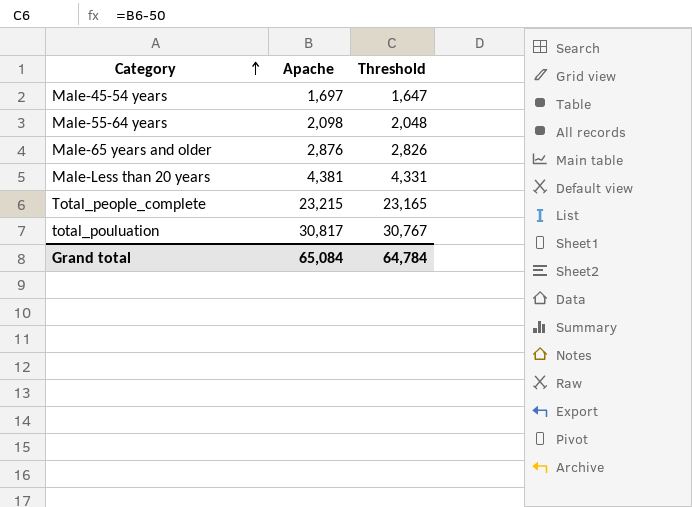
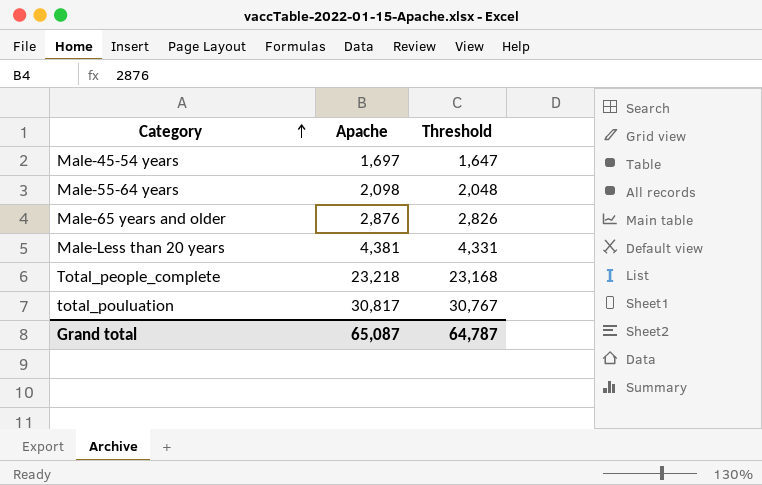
Total_people_complete | Apache: 23,215 -> 23,218
Total_people_complete | Threshold: 23,165 -> 23,168
Grand total | Apache: 65,084 -> 65,087
Grand total | Threshold: 64,784 -> 64,787

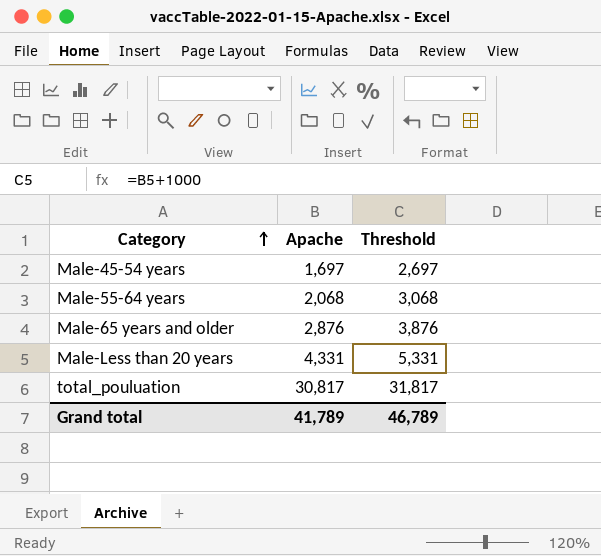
column Threshold | formula: [Apache] - 50 -> [Apache] + 1000
row Total_people_complete: 23,218 | 23,168 -> none
Male-55-64 years | Apache: 2,098 -> 2,068
Male-Less than 20 years | Apache: 4,381 -> 4,331
Grand total | Apache: 65,087 -> 41,789
Grand total | Threshold: 64,787 -> 46,789

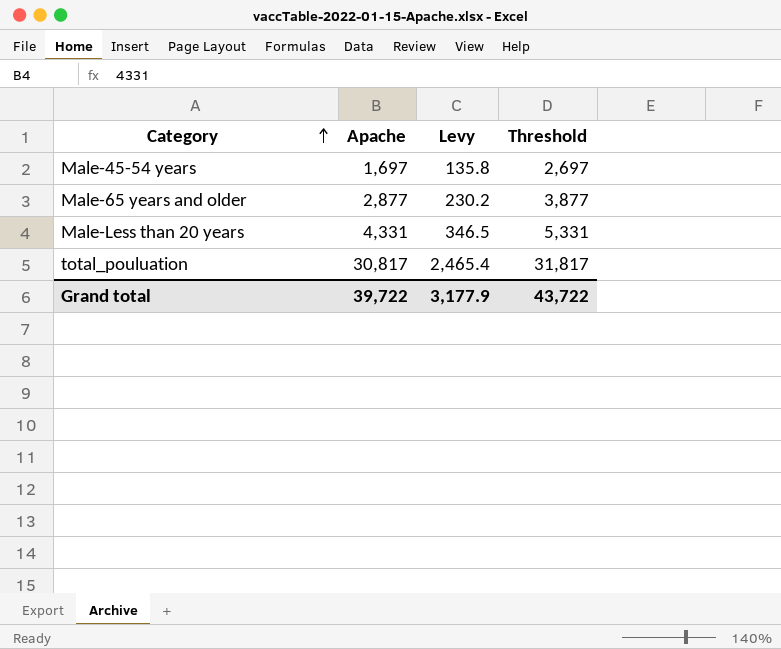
column Levy | formula: none -> [Apache] * 0.08
row Male-55-64 years: 2,068 | 3,068 -> none
Male-65 years and older | Apache: 2,876 -> 2,877
Male-65 years and older | Threshold: 3,876 -> 3,877
Grand total | Apache: 41,789 -> 39,722
Grand total | Threshold: 46,789 -> 43,722

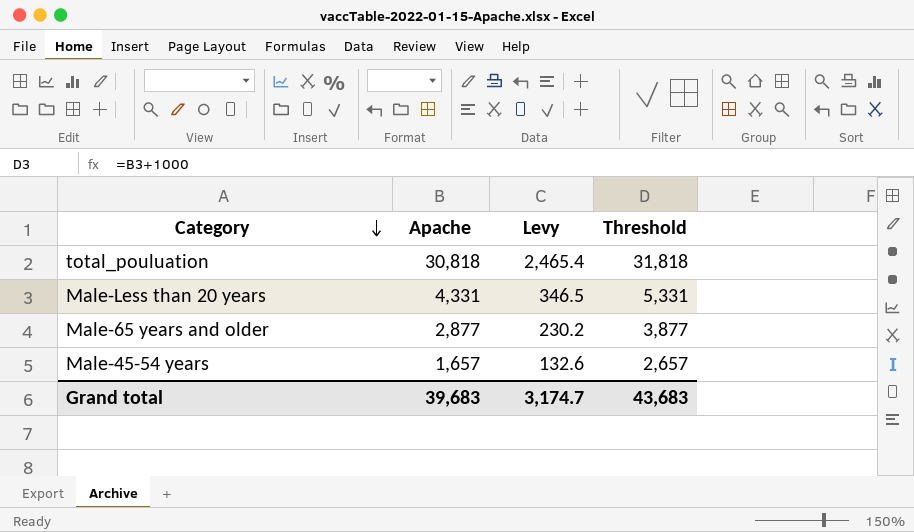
row order: Category ascending -> Category descending
total_pouluation | Apache: 30,817 -> 30,818
total_pouluation | Threshold: 31,817 -> 31,818
Male-45-54 years | Apache: 1,697 -> 1,657
Male-45-54 years | Levy: 135.8 -> 132.6
Male-45-54 years | Threshold: 2,697 -> 2,657
Grand total | Apache: 39,722 -> 39,683
Grand total | Levy: 3,177.9 -> 3,174.7
Grand total | Threshold: 43,722 -> 43,683

